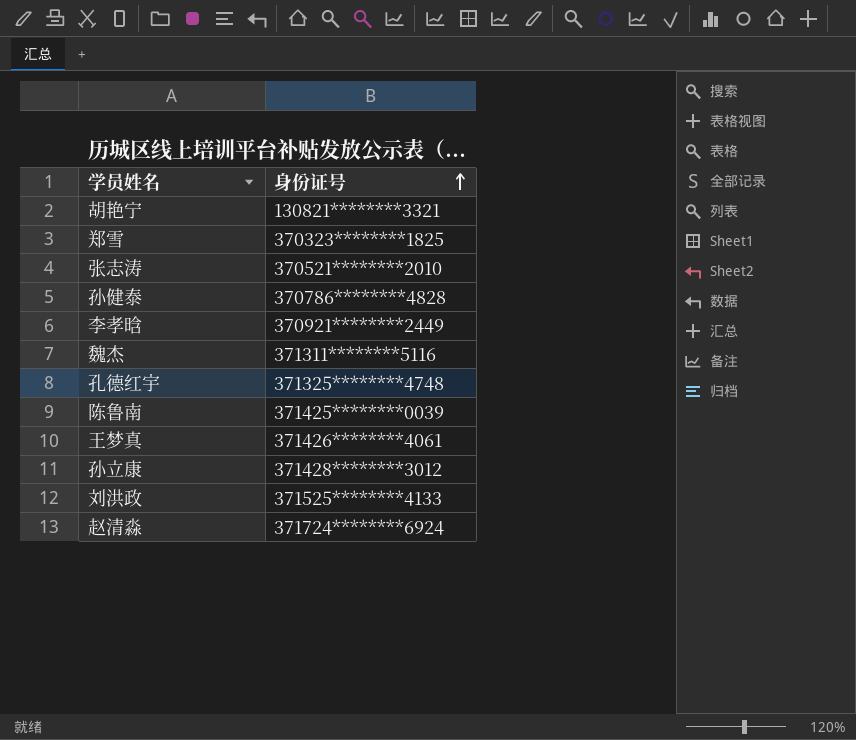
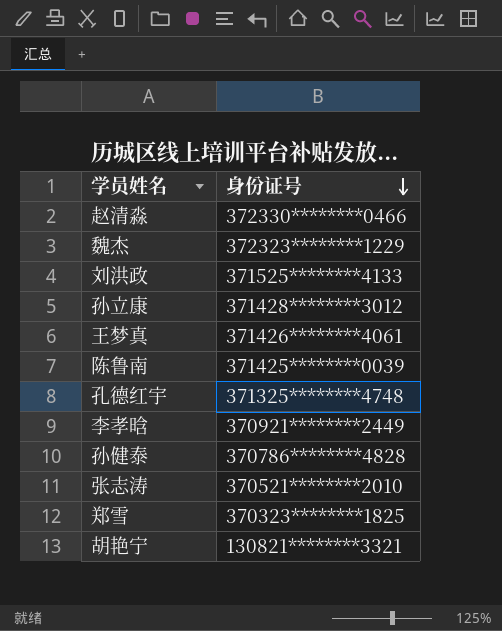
row order: 身份证号 ascending -> 身份证号 descending
赵清淼 | 身份证号: 371724********6924 -> 372330********0466
魏杰 | 身份证号: 371311********5116 -> 372323********1229

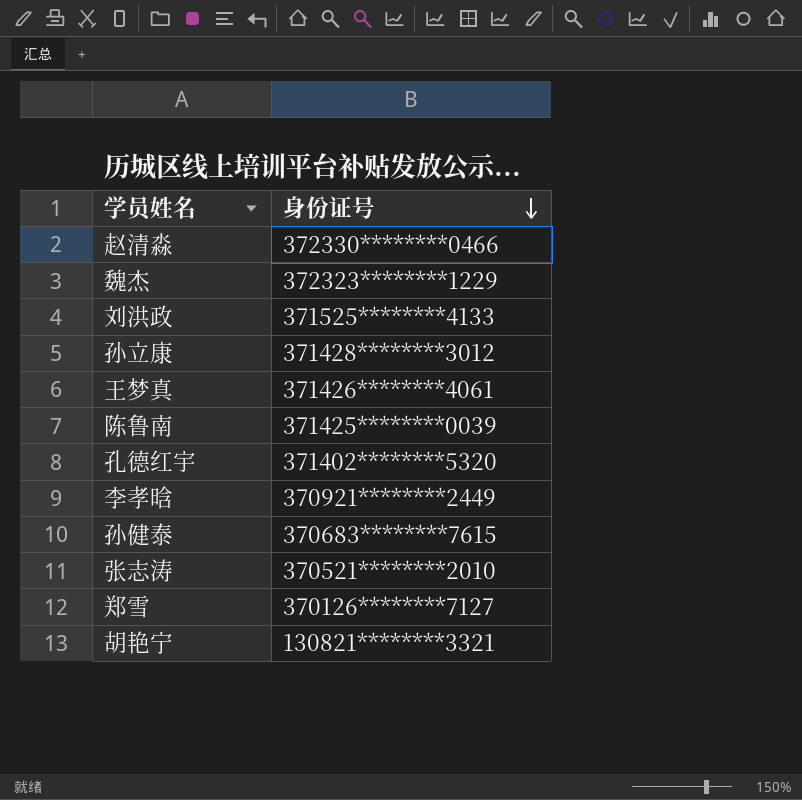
孔德红宇 | 身份证号: 371325********4748 -> 371402********5320
孙健泰 | 身份证号: 370786********4828 -> 370683********7615
郑雪 | 身份证号: 370323********1825 -> 370126********7127

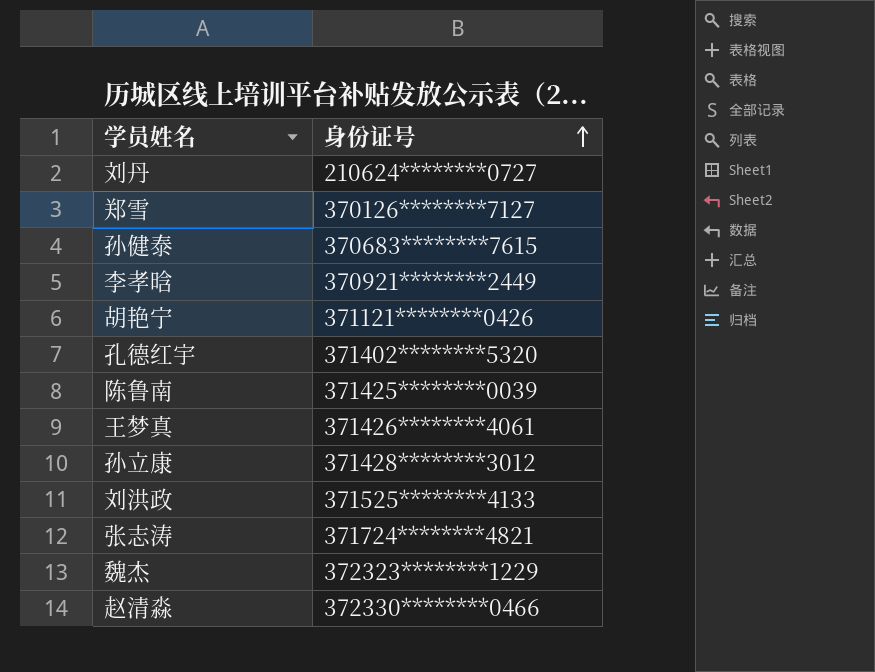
row order: 身份证号 descending -> 身份证号 ascending
row 刘丹: none -> 210624********0727
胡艳宁 | 身份证号: 130821********3321 -> 371121********0426
张志涛 | 身份证号: 370521********2010 -> 371724********4821

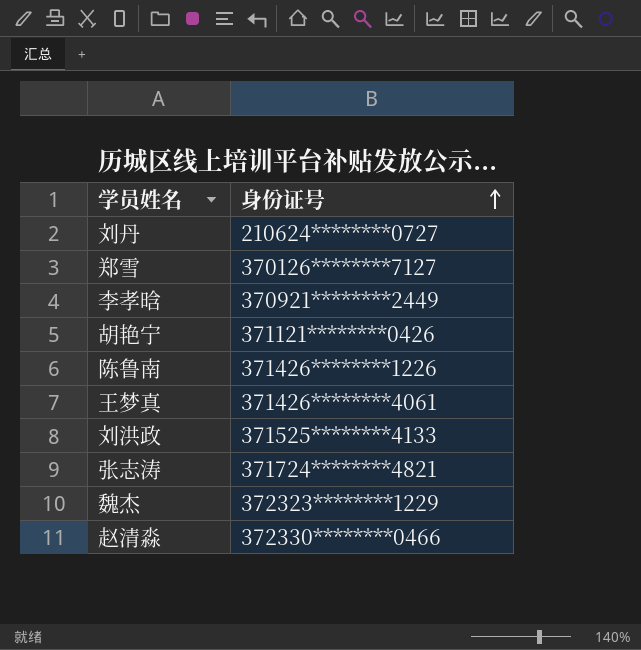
row 孙健泰: 370683********7615 -> none
row 孔德红宇: 371402********5320 -> none
row 孙立康: 371428********3012 -> none
陈鲁南 | 身份证号: 371425********0039 -> 371426********1226

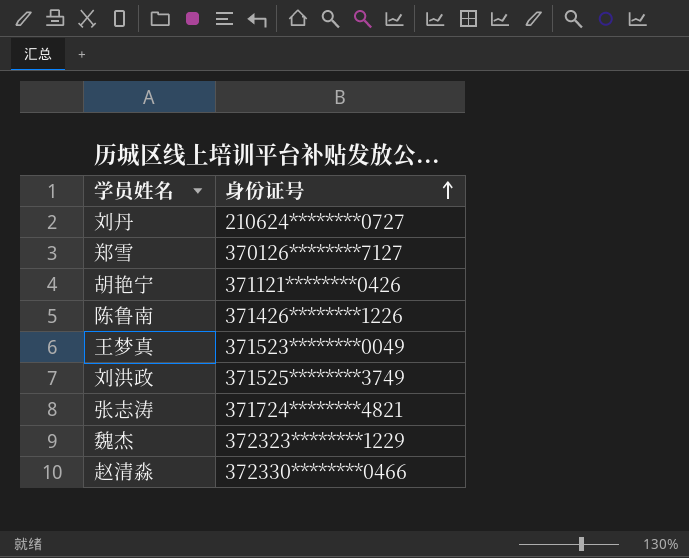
row 李孝晗: 370921********2449 -> none
王梦真 | 身份证号: 371426********4061 -> 371523********0049
刘洪政 | 身份证号: 371525********4133 -> 371525********3749

